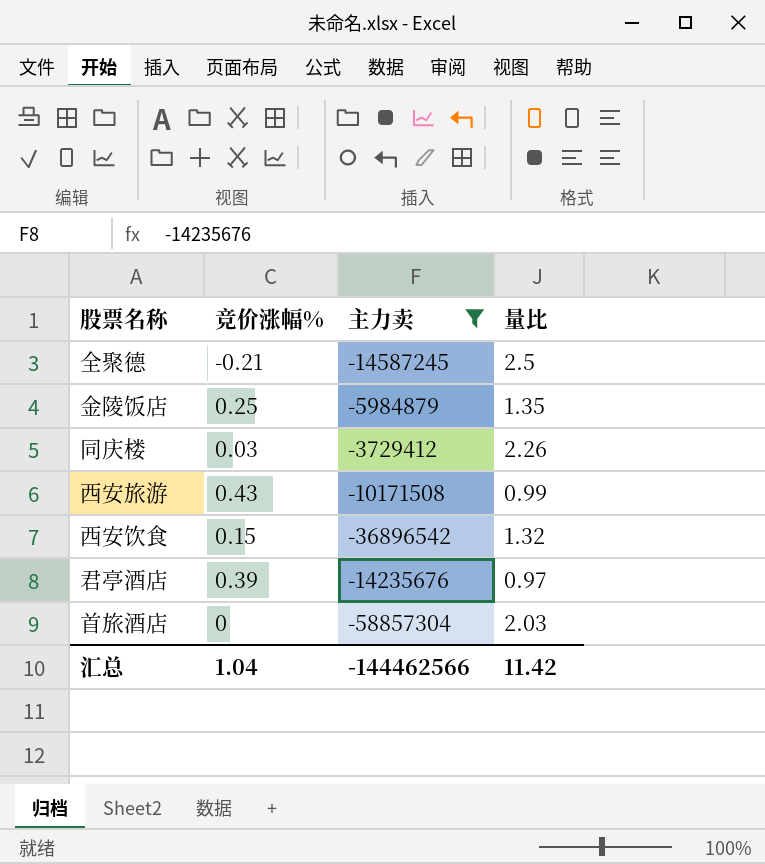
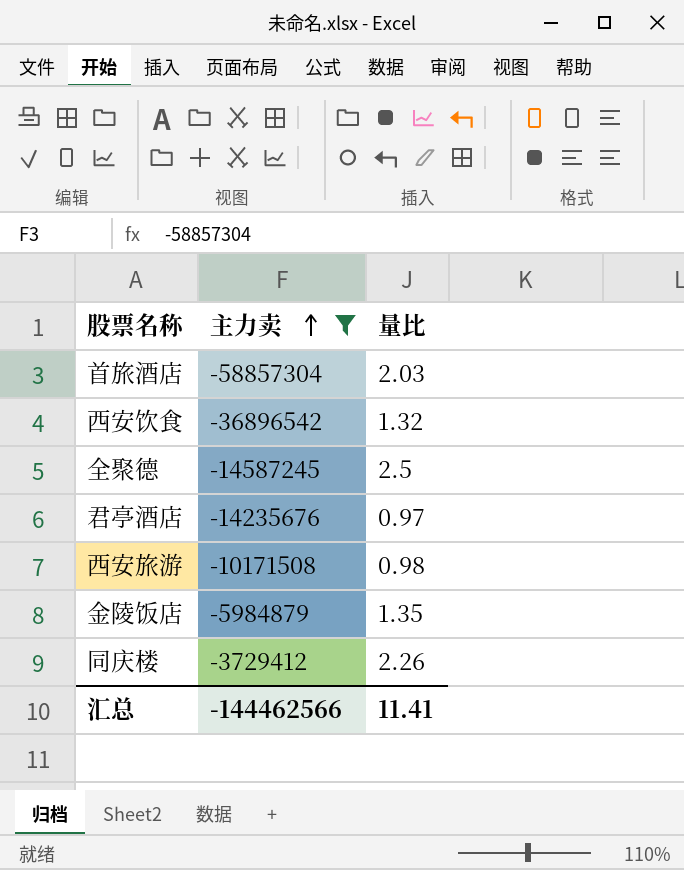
row order: none -> 主力卖 ascending
column 竞价涨幅% | position: 2 -> none
西安旅游 | 量比: 0.99 -> 0.98
汇总 | 量比: 11.42 -> 11.41

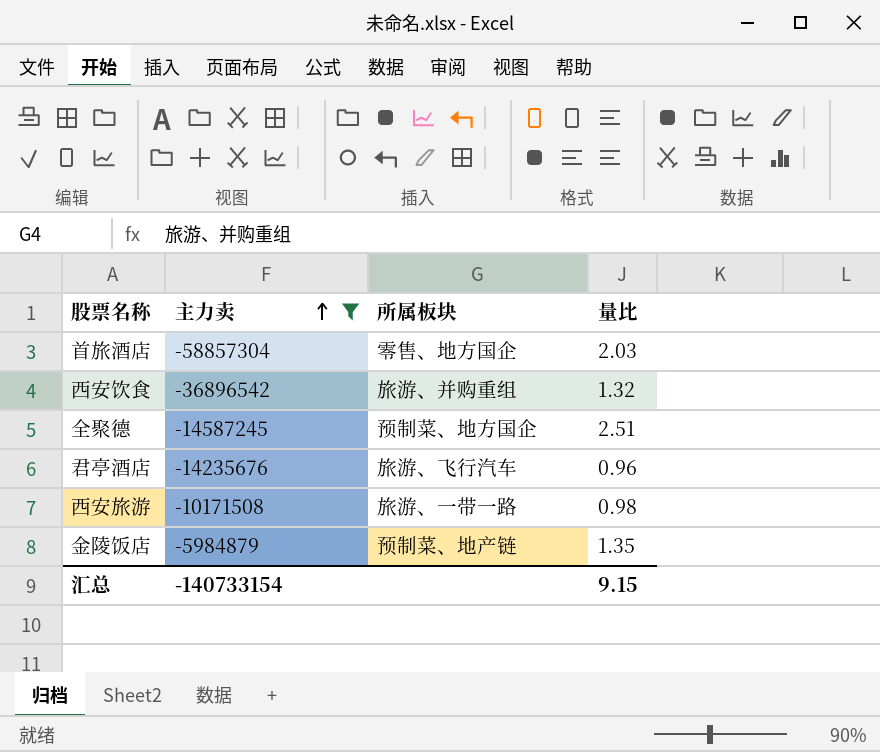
column 所属板块 | position: none -> 3
row 同庆楼: -3729412 | 2.26 -> none
全聚德 | 量比: 2.5 -> 2.51
君亭酒店 | 量比: 0.97 -> 0.96
汇总 | 主力卖: -144462566 -> -140733154
汇总 | 量比: 11.41 -> 9.15

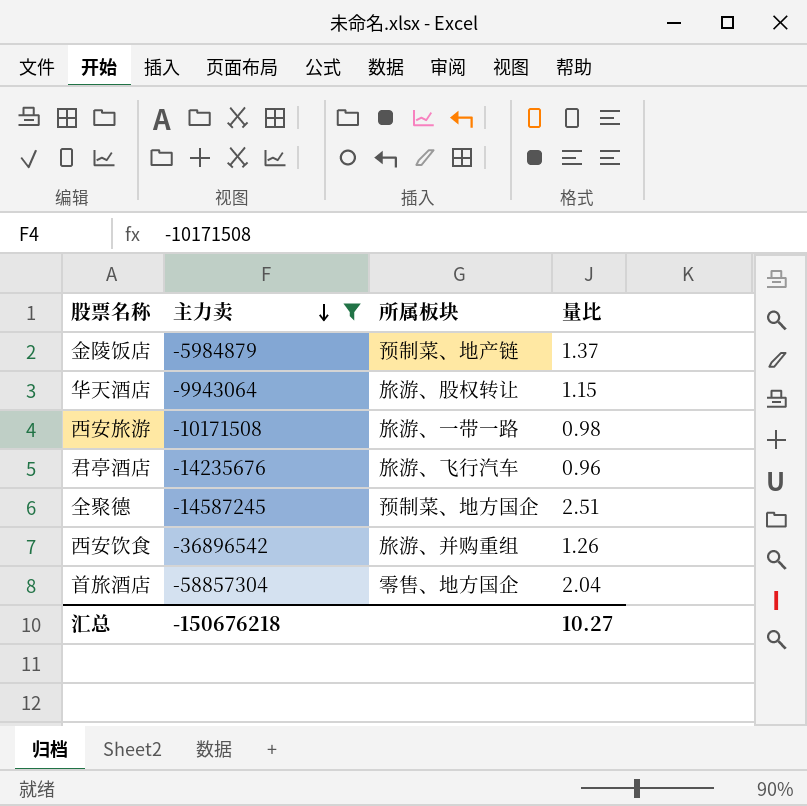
row order: 主力卖 ascending -> 主力卖 descending
金陵饭店 | 量比: 1.35 -> 1.37
row 华天酒店: none -> -9943064 | 旅游、股权转让 | 1.15
西安饮食 | 量比: 1.32 -> 1.26
首旅酒店 | 量比: 2.03 -> 2.04
汇总 | 主力卖: -140733154 -> -150676218
汇总 | 量比: 9.15 -> 10.27

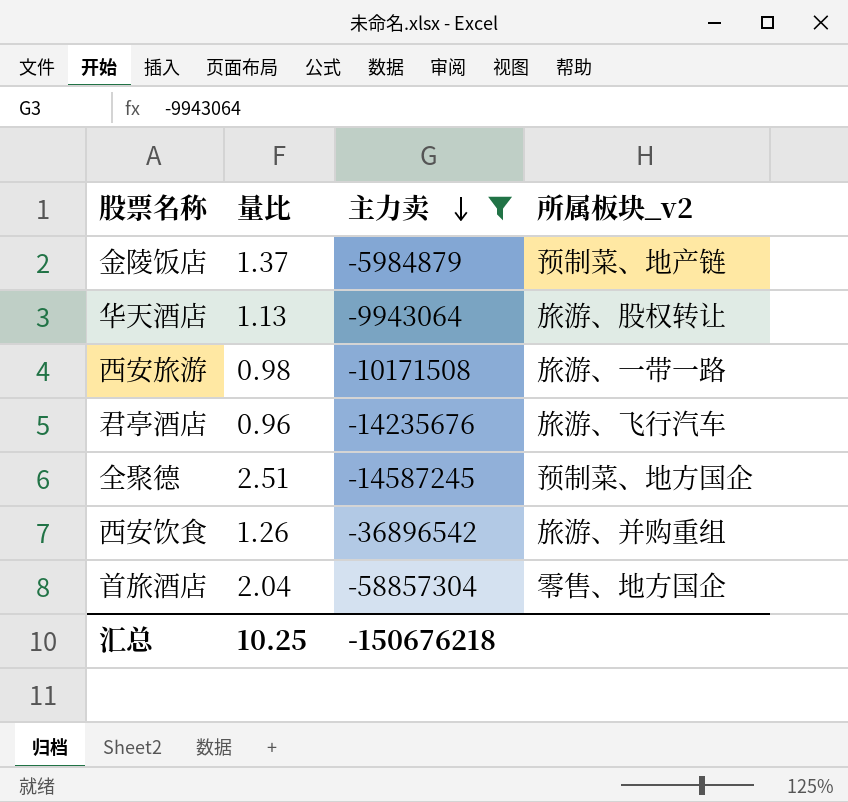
column 量比 | position: 4 -> 2
column name: 所属板块 -> 所属板块_v2
华天酒店 | 量比: 1.15 -> 1.13
汇总 | 量比: 10.27 -> 10.25

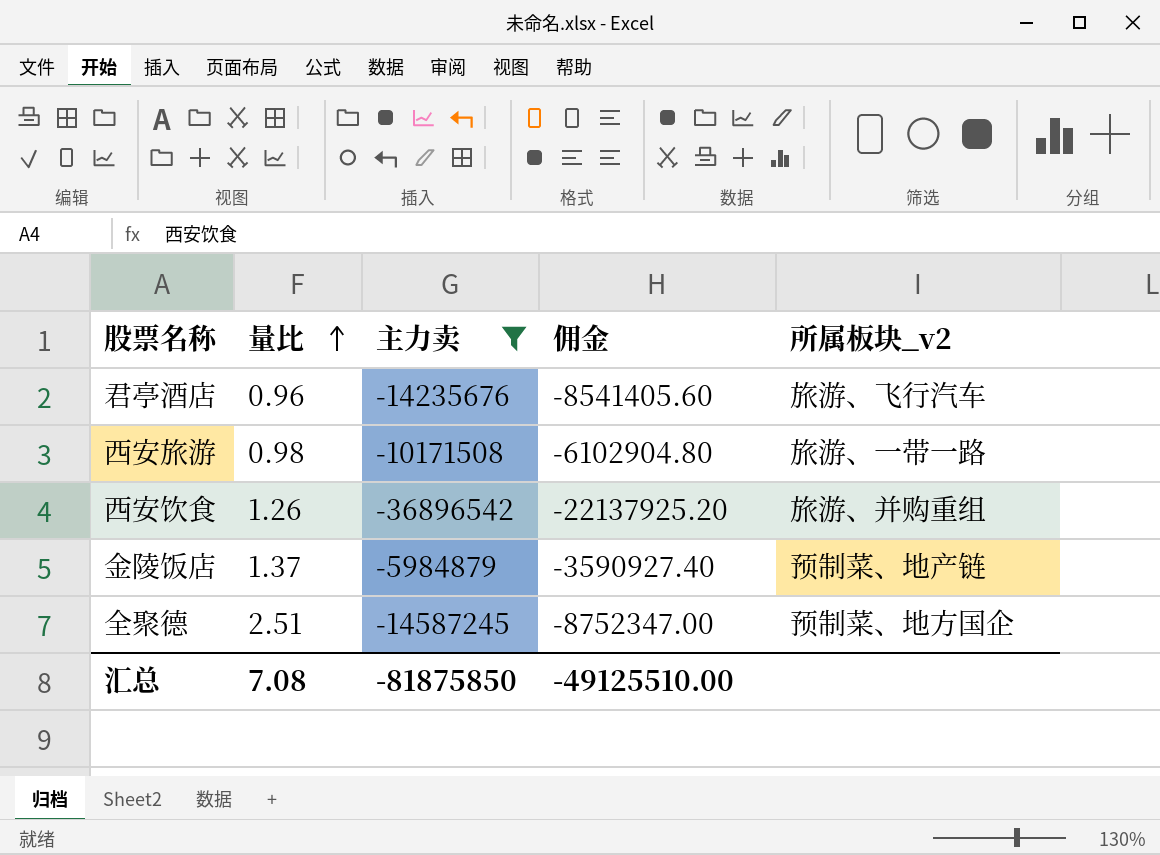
row order: 主力卖 descending -> 量比 ascending
column 佣金 | formula: none -> [主力卖] * 0.6
row 华天酒店: 1.13 | -9943064 | 旅游、股权转让 -> none
row 首旅酒店: 2.04 | -58857304 | 零售、地方国企 -> none
汇总 | 量比: 10.25 -> 7.08
汇总 | 主力卖: -150676218 -> -81875850

